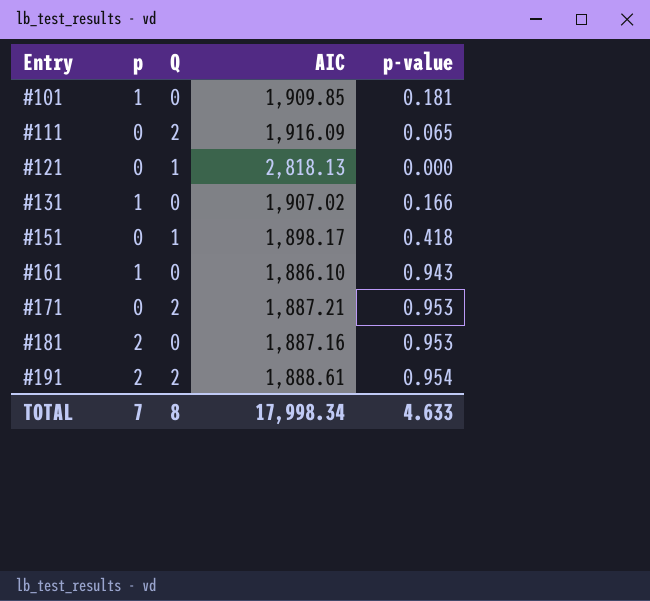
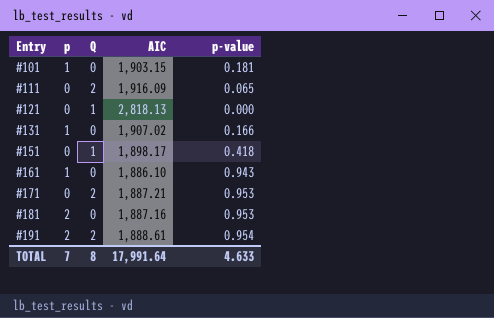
#101 | AIC: 1,909.85 -> 1,903.15
TOTAL | AIC: 17,998.34 -> 17,991.64

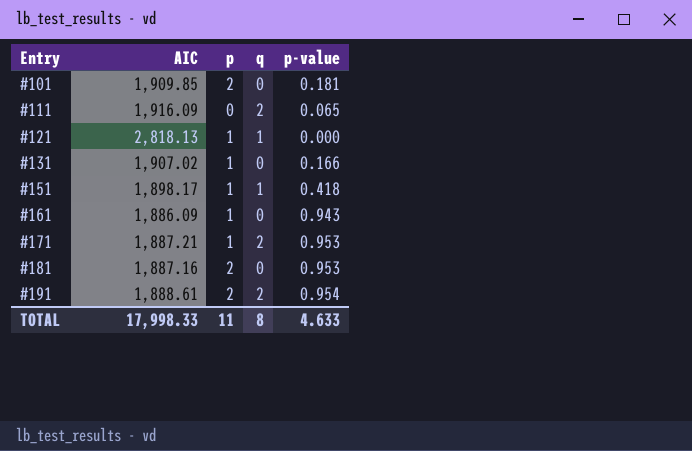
column AIC | position: 4 -> 2
column name: Q -> q
#101 | AIC: 1,903.15 -> 1,909.85
#101 | p: 1 -> 2
#121 | p: 0 -> 1
#151 | p: 0 -> 1
#161 | AIC: 1,886.10 -> 1,886.09
#171 | p: 0 -> 1
TOTAL | AIC: 17,991.64 -> 17,998.33
TOTAL | p: 7 -> 11

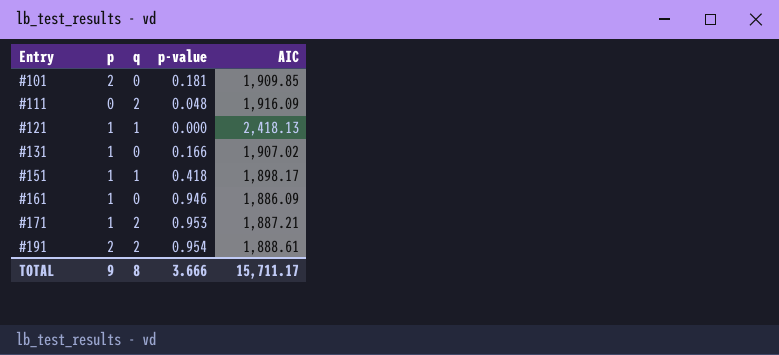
column AIC | position: 2 -> 5
row #181: 1,887.16 | 2 | 0 | 0.953 -> none
#111 | p-value: 0.065 -> 0.048
#121 | AIC: 2,818.13 -> 2,418.13
#161 | p-value: 0.943 -> 0.946
TOTAL | p: 11 -> 9
TOTAL | p-value: 4.633 -> 3.666
TOTAL | AIC: 17,998.33 -> 15,711.17

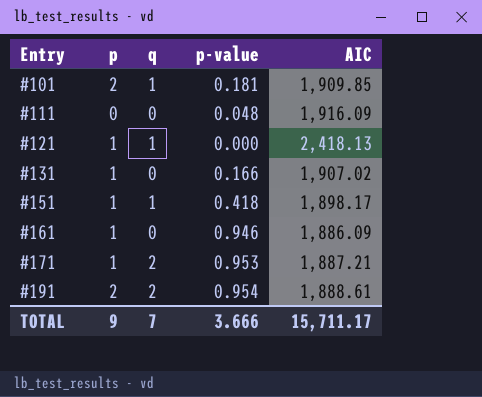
#101 | q: 0 -> 1
#111 | q: 2 -> 0
TOTAL | q: 8 -> 7

